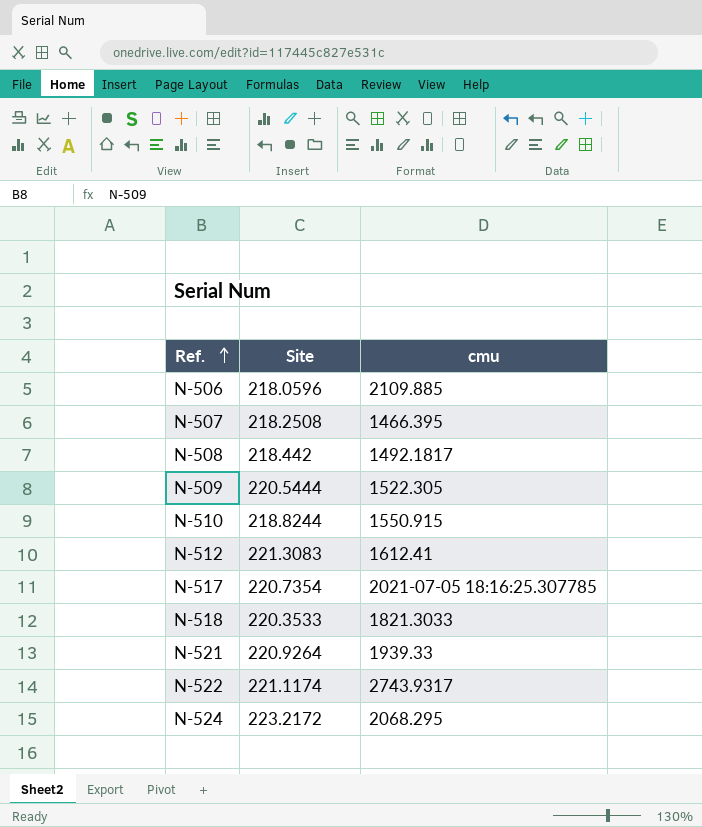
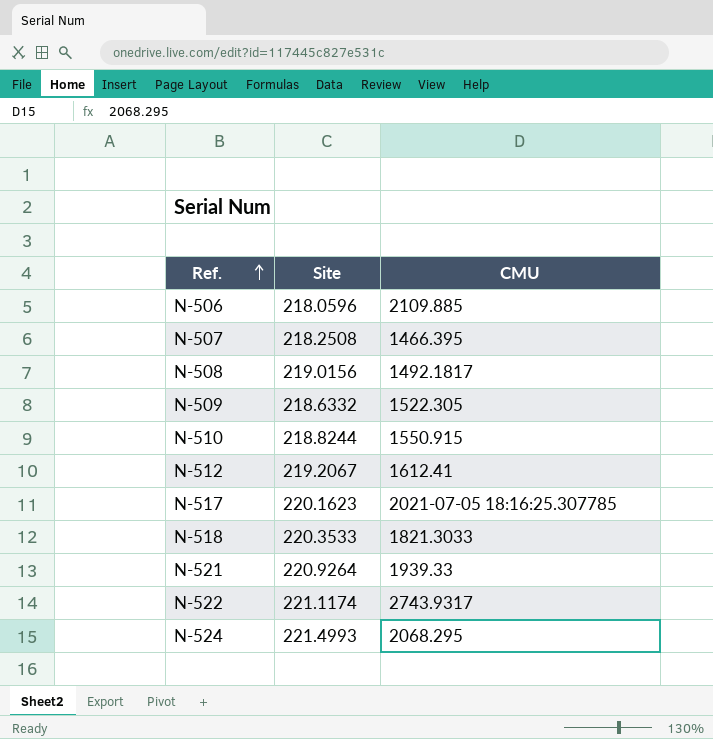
column name: cmu -> CMU
N-508 | Site: 218.442 -> 219.0156
N-509 | Site: 220.5444 -> 218.6332
N-512 | Site: 221.3083 -> 219.2067
N-517 | Site: 220.7354 -> 220.1623
N-524 | Site: 223.2172 -> 221.4993

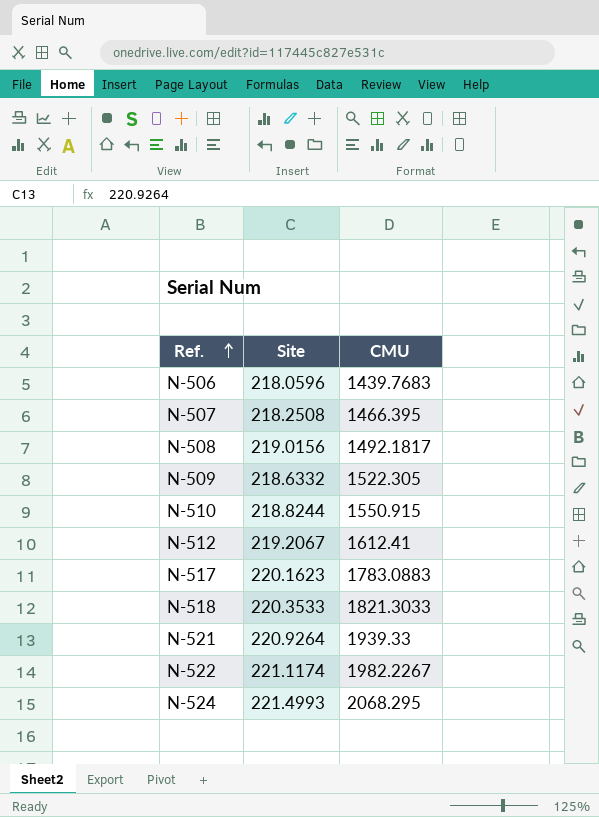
N-506 | CMU: 2109.885 -> 1439.7683
N-517 | CMU: 2021-07-05 18:16:25.307785 -> 1783.0883
N-522 | CMU: 2743.9317 -> 1982.2267

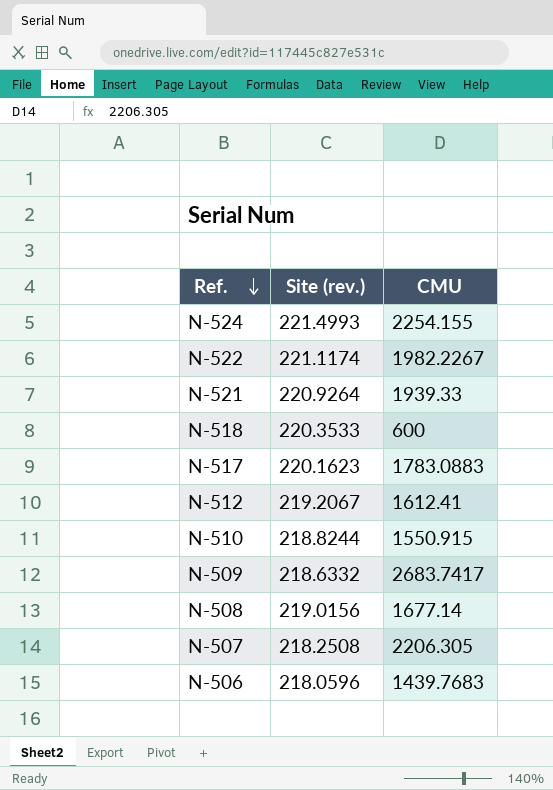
row order: Ref. ascending -> Ref. descending
column name: Site -> Site (rev.)
N-524 | CMU: 2068.295 -> 2254.155
N-518 | CMU: 1821.3033 -> 600
N-509 | CMU: 1522.305 -> 2683.7417
N-508 | CMU: 1492.1817 -> 1677.14
N-507 | CMU: 1466.395 -> 2206.305

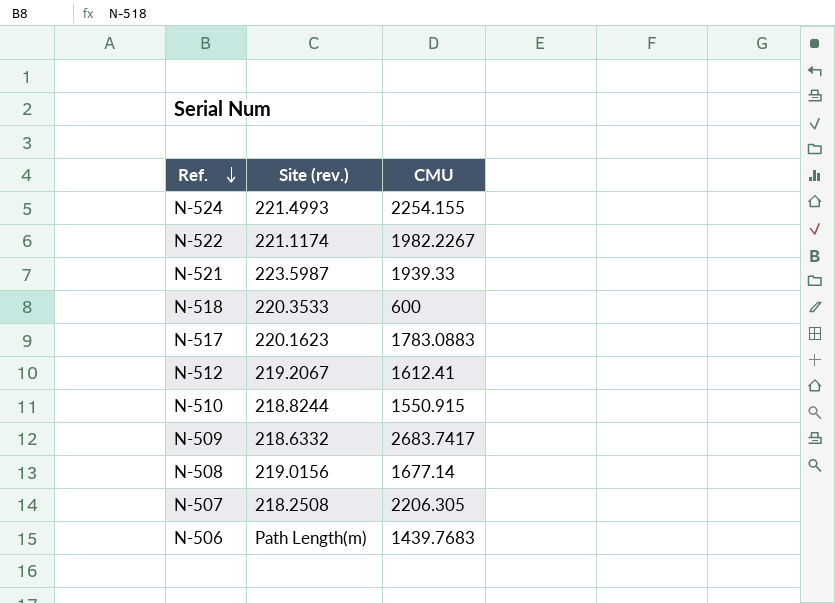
N-521 | Site (rev.): 220.9264 -> 223.5987
N-506 | Site (rev.): 218.0596 -> Path Length(m)

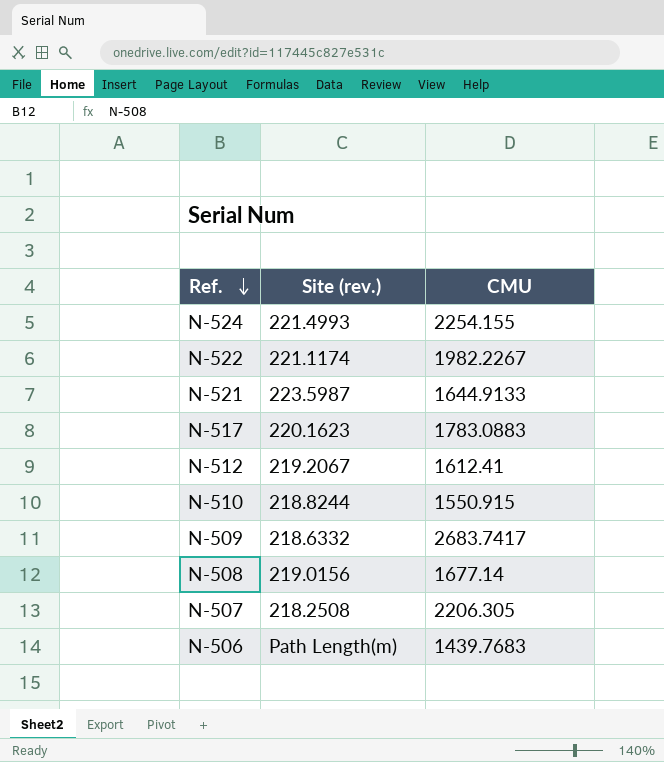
row N-518: 220.3533 | 600 -> none
N-521 | CMU: 1939.33 -> 1644.9133

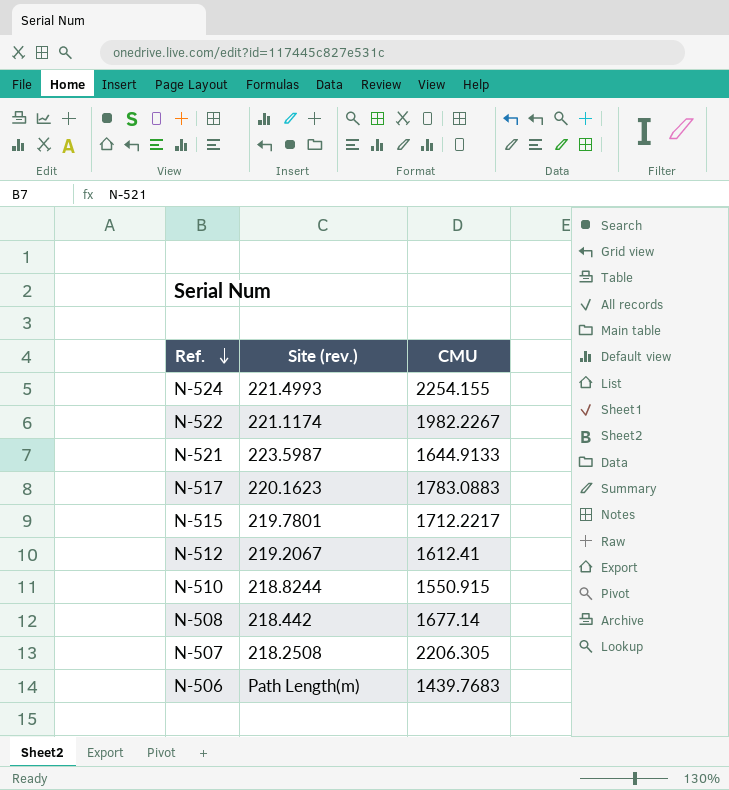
row N-509: 218.6332 | 2683.7417 -> none
row N-515: none -> 219.7801 | 1712.2217
N-508 | Site (rev.): 219.0156 -> 218.442

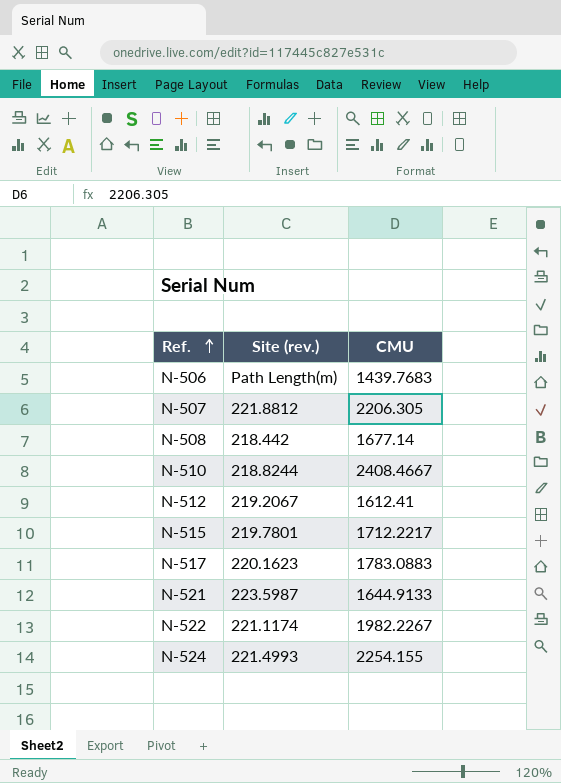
row order: Ref. descending -> Ref. ascending
N-507 | Site (rev.): 218.2508 -> 221.8812
N-510 | CMU: 1550.915 -> 2408.4667

